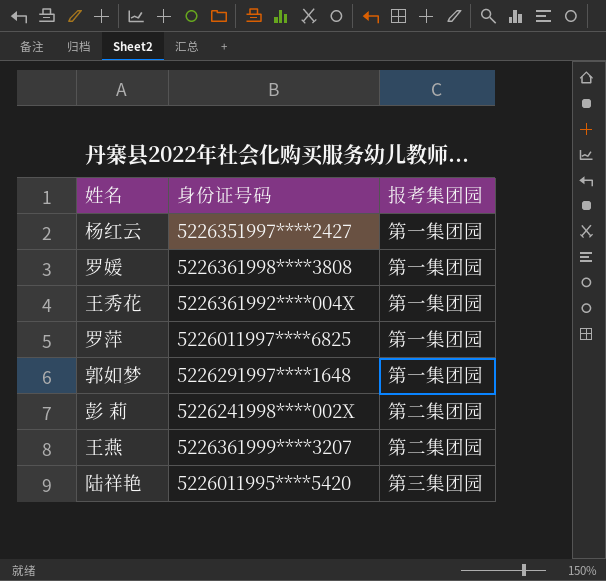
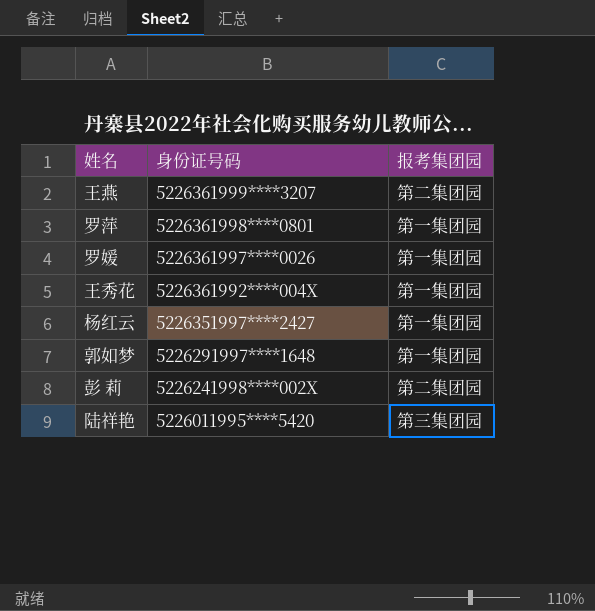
row order: none -> 身份证号码 descending
罗萍 | 身份证号码: 5226011997****6825 -> 5226361998****0801
罗媛 | 身份证号码: 5226361998****3808 -> 5226361997****0026

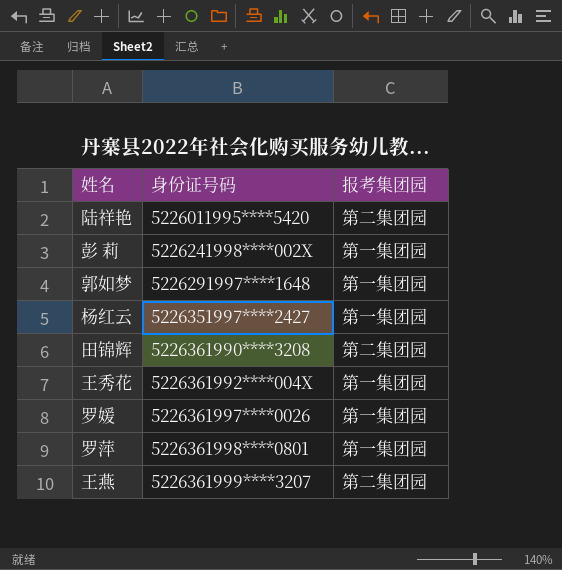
row order: 身份证号码 descending -> 身份证号码 ascending
陆祥艳 | 报考集团园: 第三集团园 -> 第二集团园
彭 莉 | 报考集团园: 第二集团园 -> 第一集团园
row 田锦辉: none -> 5226361990****3208 | 第二集团园

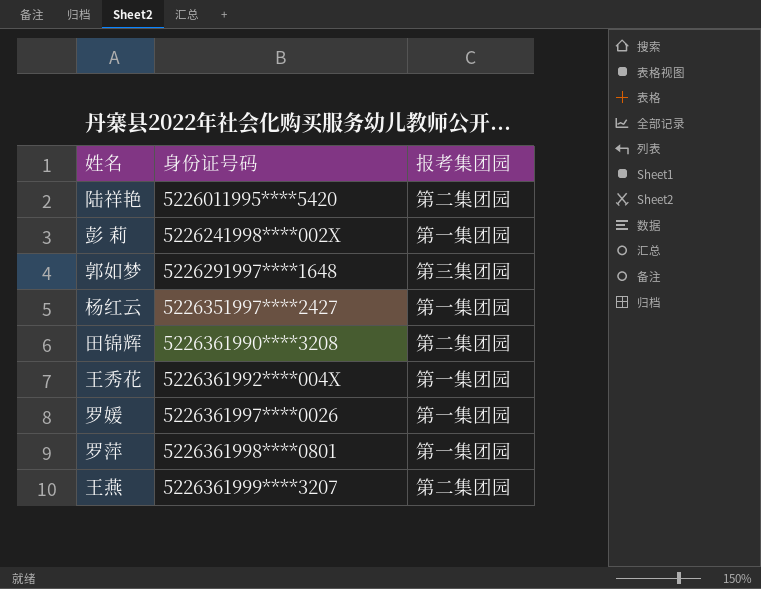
郭如梦 | 报考集团园: 第一集团园 -> 第三集团园

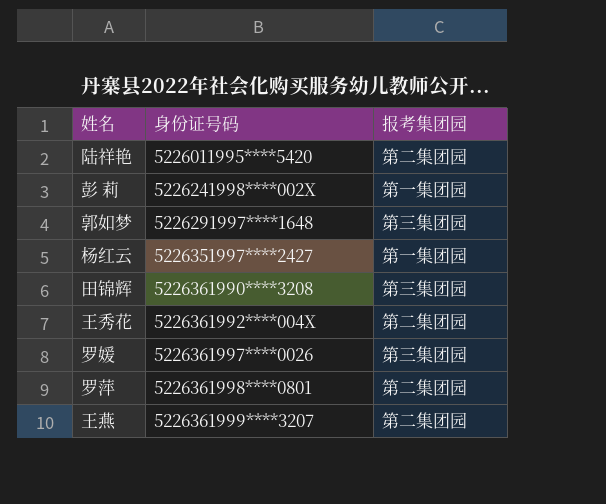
田锦辉 | 报考集团园: 第二集团园 -> 第三集团园
王秀花 | 报考集团园: 第一集团园 -> 第二集团园
罗媛 | 报考集团园: 第一集团园 -> 第三集团园
罗萍 | 报考集团园: 第一集团园 -> 第二集团园

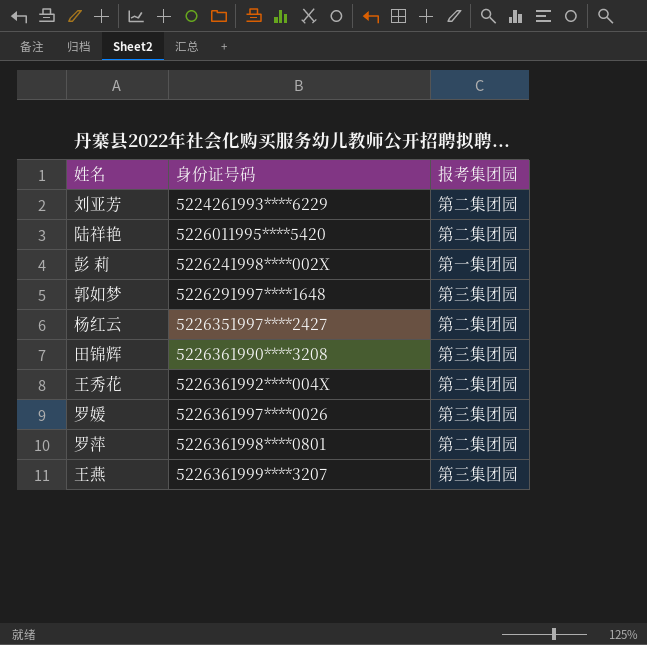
row 刘亚芳: none -> 5224261993****6229 | 第二集团园
杨红云 | 报考集团园: 第一集团园 -> 第二集团园
王燕 | 报考集团园: 第二集团园 -> 第三集团园

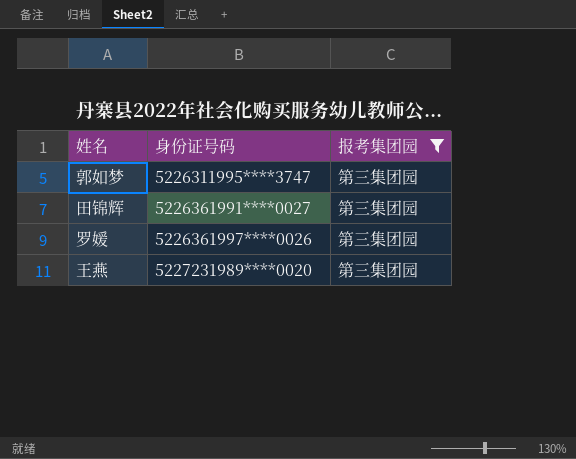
filter: none -> 报考集团园 = 第三集团园
郭如梦 | 身份证号码: 5226291997****1648 -> 5226311995****3747
田锦辉 | 身份证号码: 5226361990****3208 -> 5226361991****0027
王燕 | 身份证号码: 5226361999****3207 -> 5227231989****0020

